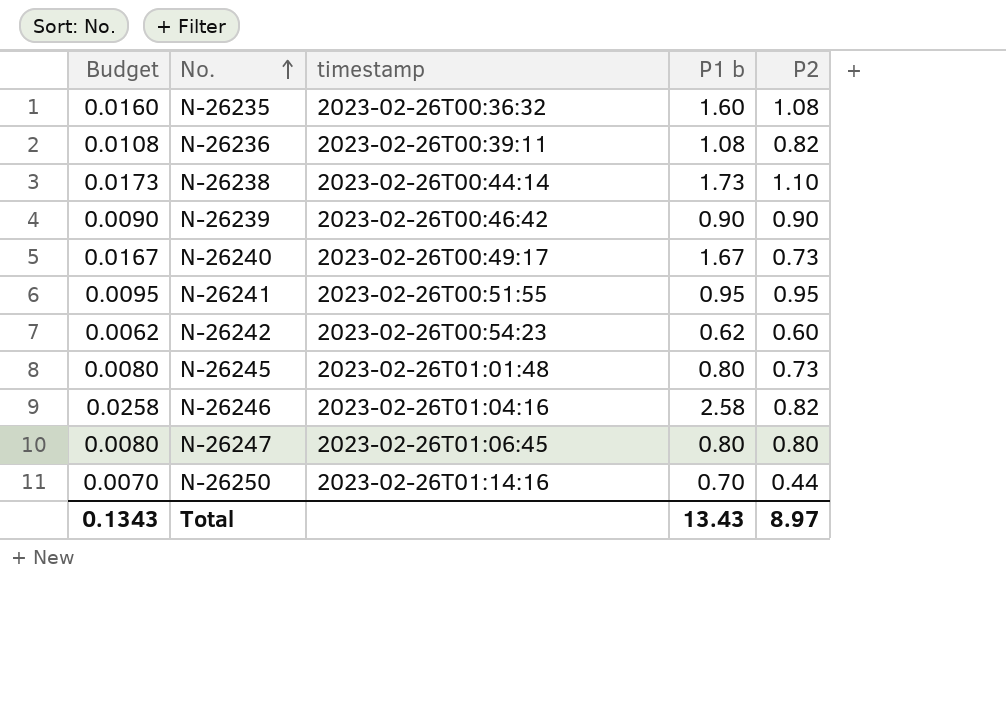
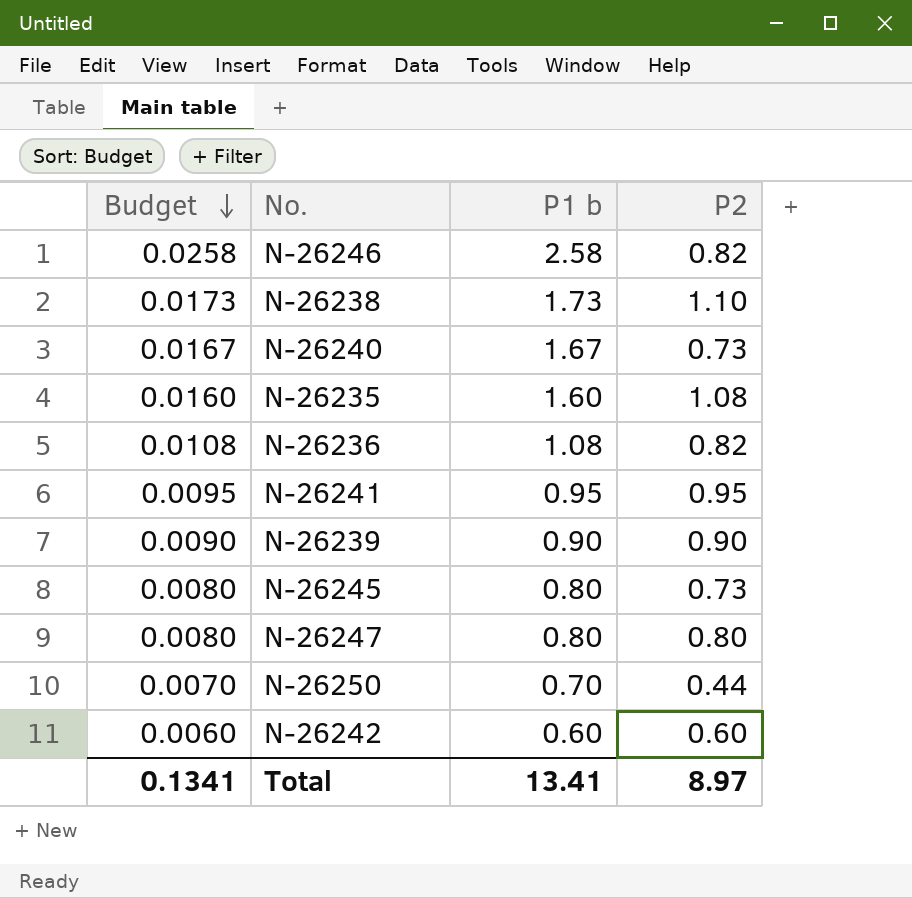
row order: No. ascending -> Budget descending
column timestamp | position: 3 -> none
N-26242 | Budget: 0.0062 -> 0.0060
N-26242 | P1 b: 0.62 -> 0.60
Total | Budget: 0.1343 -> 0.1341
Total | P1 b: 13.43 -> 13.41

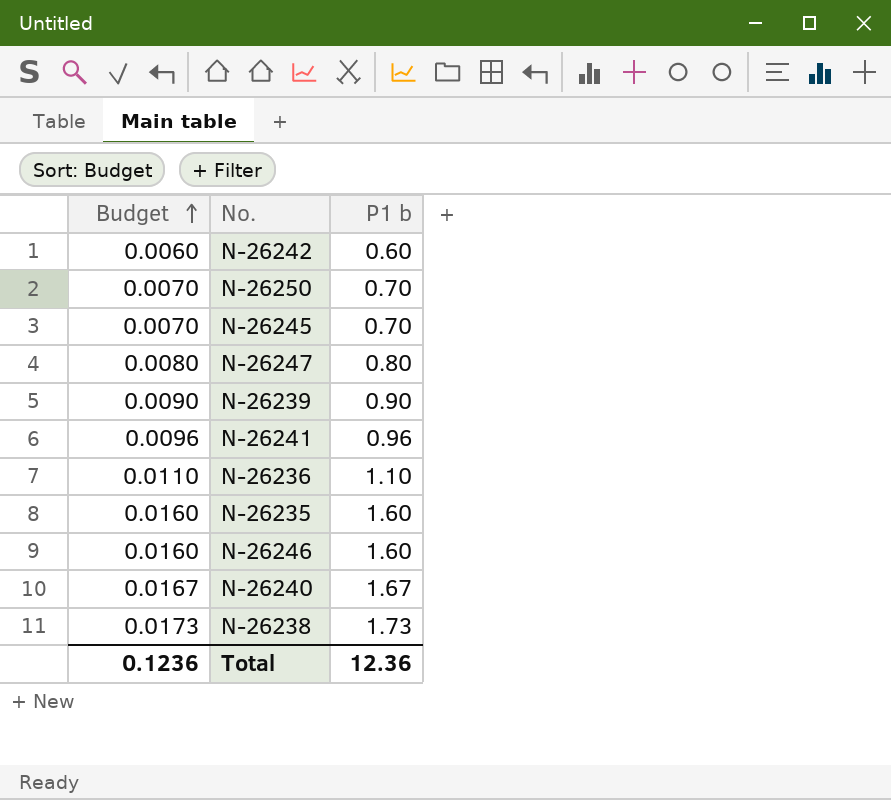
row order: Budget descending -> Budget ascending
column P2 | position: 4 -> none
N-26245 | Budget: 0.0080 -> 0.0070
N-26245 | P1 b: 0.80 -> 0.70
N-26241 | Budget: 0.0095 -> 0.0096
N-26241 | P1 b: 0.95 -> 0.96
N-26236 | Budget: 0.0108 -> 0.0110
N-26236 | P1 b: 1.08 -> 1.10
N-26246 | Budget: 0.0258 -> 0.0160
N-26246 | P1 b: 2.58 -> 1.60
Total | Budget: 0.1341 -> 0.1236
Total | P1 b: 13.41 -> 12.36

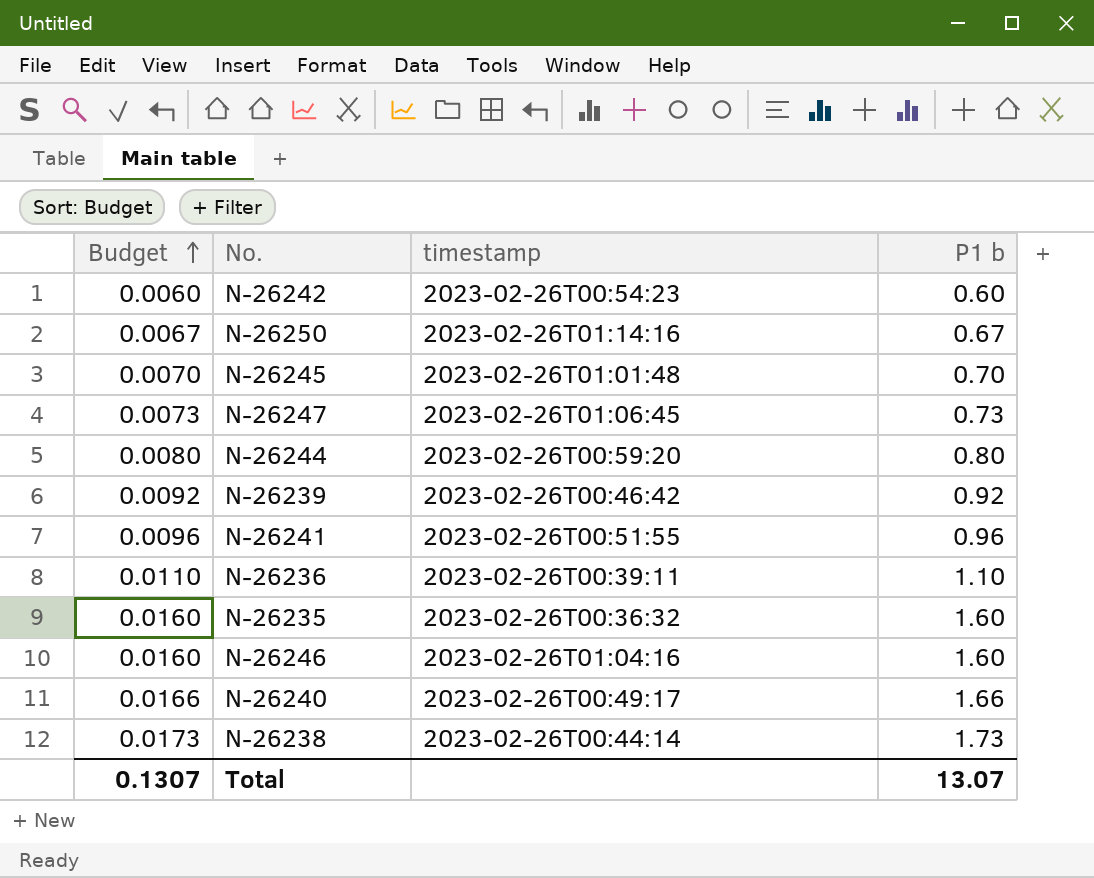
column timestamp | position: none -> 3
N-26250 | Budget: 0.0070 -> 0.0067
N-26250 | P1 b: 0.70 -> 0.67
N-26247 | Budget: 0.0080 -> 0.0073
N-26247 | P1 b: 0.80 -> 0.73
row N-26244: none -> 0.0080 | 2023-02-26T00:59:20 | 0.80
N-26239 | Budget: 0.0090 -> 0.0092
N-26239 | P1 b: 0.90 -> 0.92
N-26240 | Budget: 0.0167 -> 0.0166
N-26240 | P1 b: 1.67 -> 1.66
Total | Budget: 0.1236 -> 0.1307
Total | P1 b: 12.36 -> 13.07

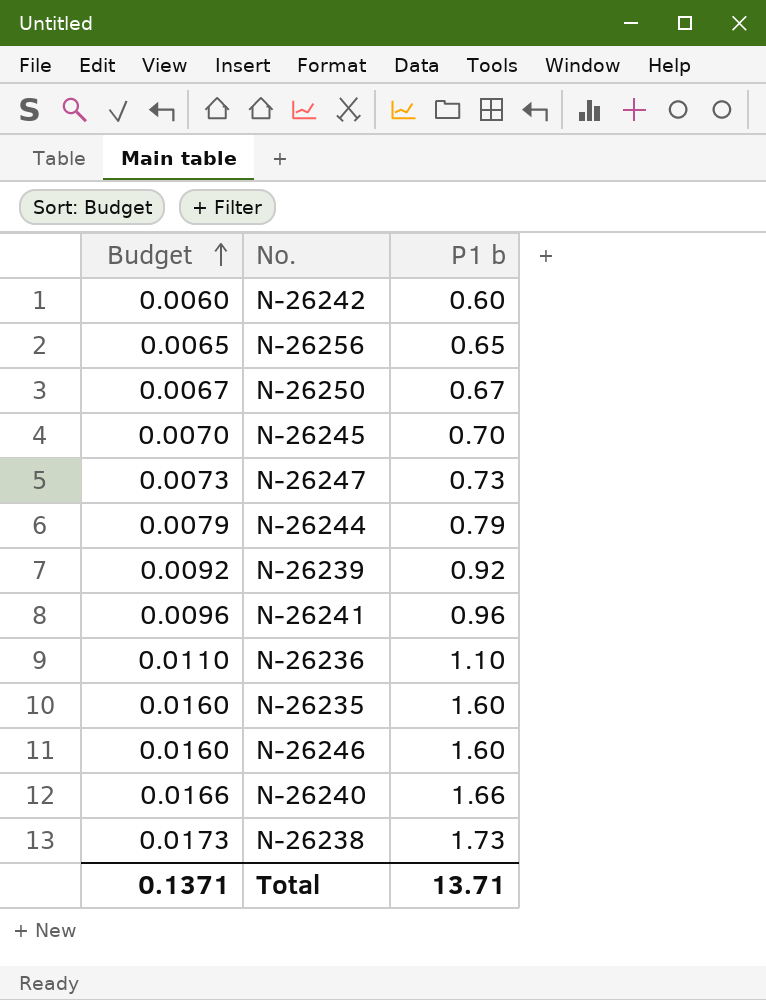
column timestamp | position: 3 -> none
row N-26256: none -> 0.0065 | 0.65
N-26244 | Budget: 0.0080 -> 0.0079
N-26244 | P1 b: 0.80 -> 0.79
Total | Budget: 0.1307 -> 0.1371
Total | P1 b: 13.07 -> 13.71

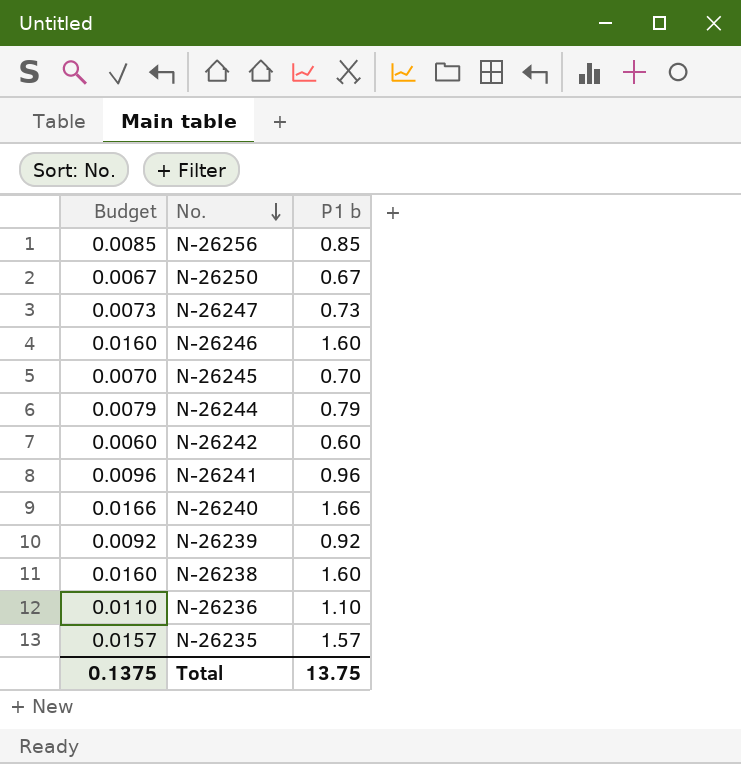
row order: Budget ascending -> No. descending
N-26256 | Budget: 0.0065 -> 0.0085
N-26256 | P1 b: 0.65 -> 0.85
N-26238 | Budget: 0.0173 -> 0.0160
N-26238 | P1 b: 1.73 -> 1.60
N-26235 | Budget: 0.0160 -> 0.0157
N-26235 | P1 b: 1.60 -> 1.57
Total | Budget: 0.1371 -> 0.1375
Total | P1 b: 13.71 -> 13.75

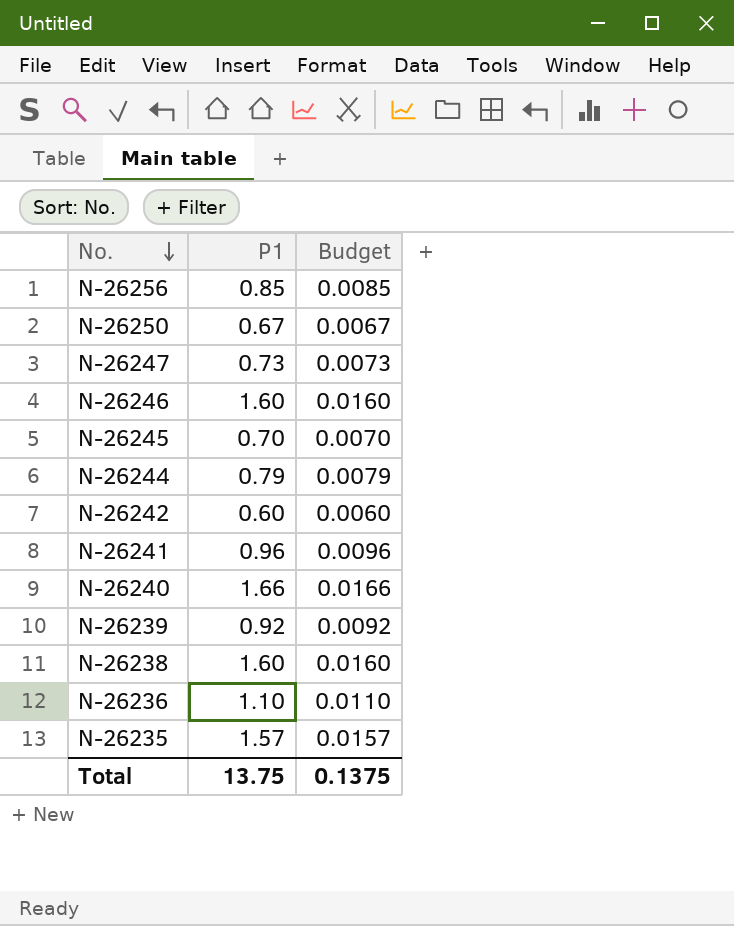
column name: P1 b -> P1
column Budget | position: 1 -> 3

